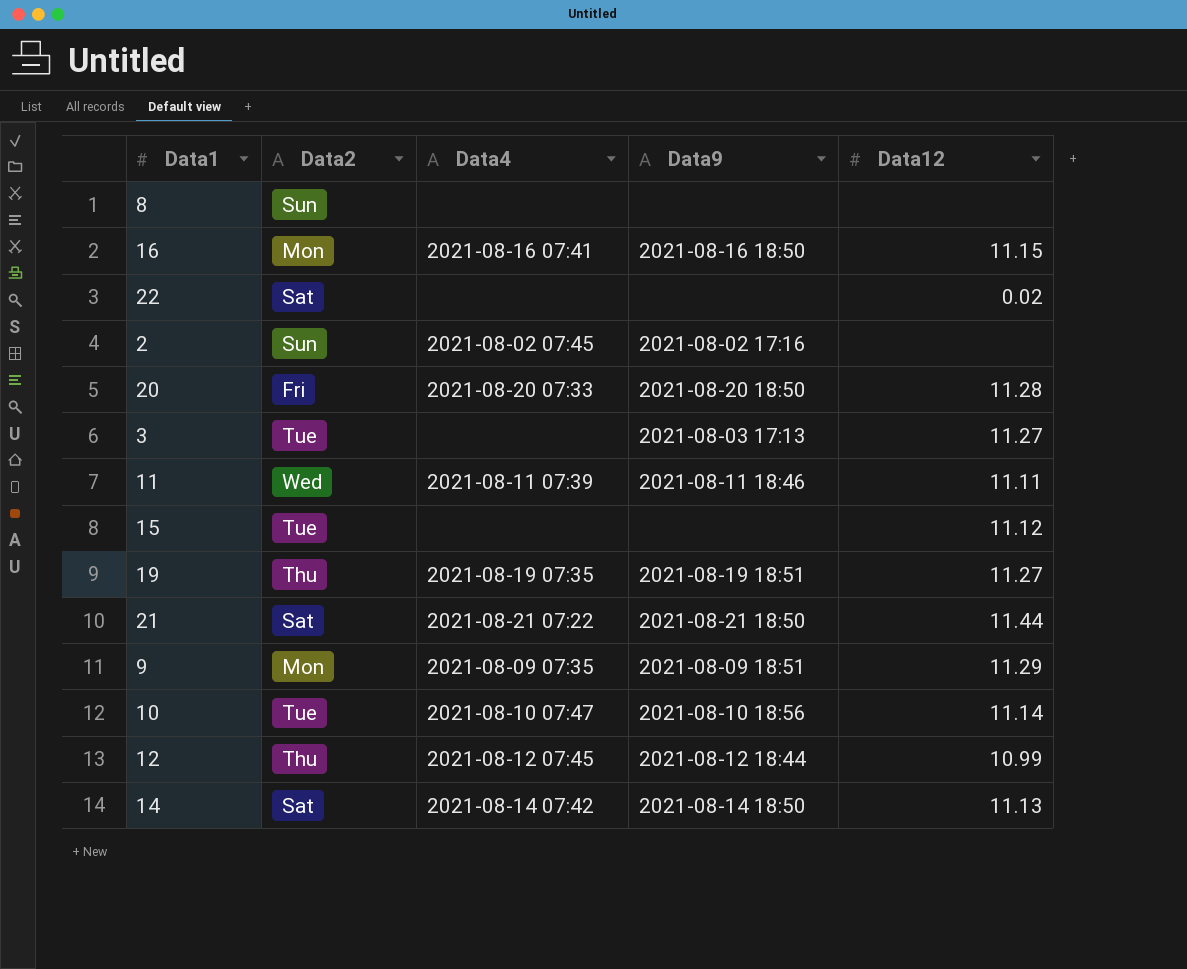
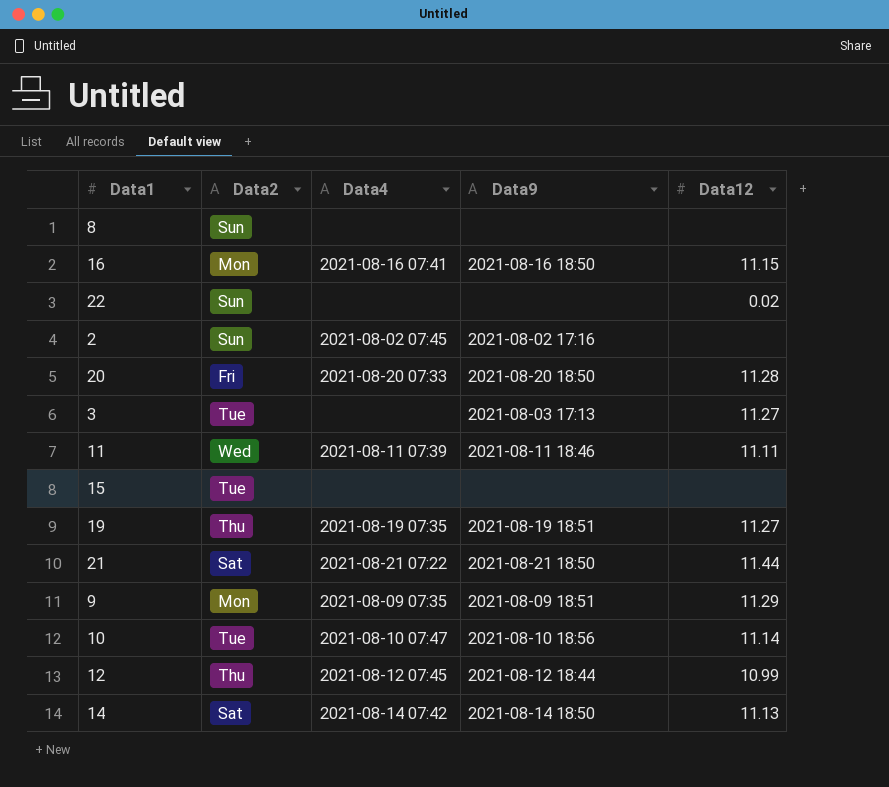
22 | Data2: Sat -> Sun
15 | Data12: 11.12 -> none

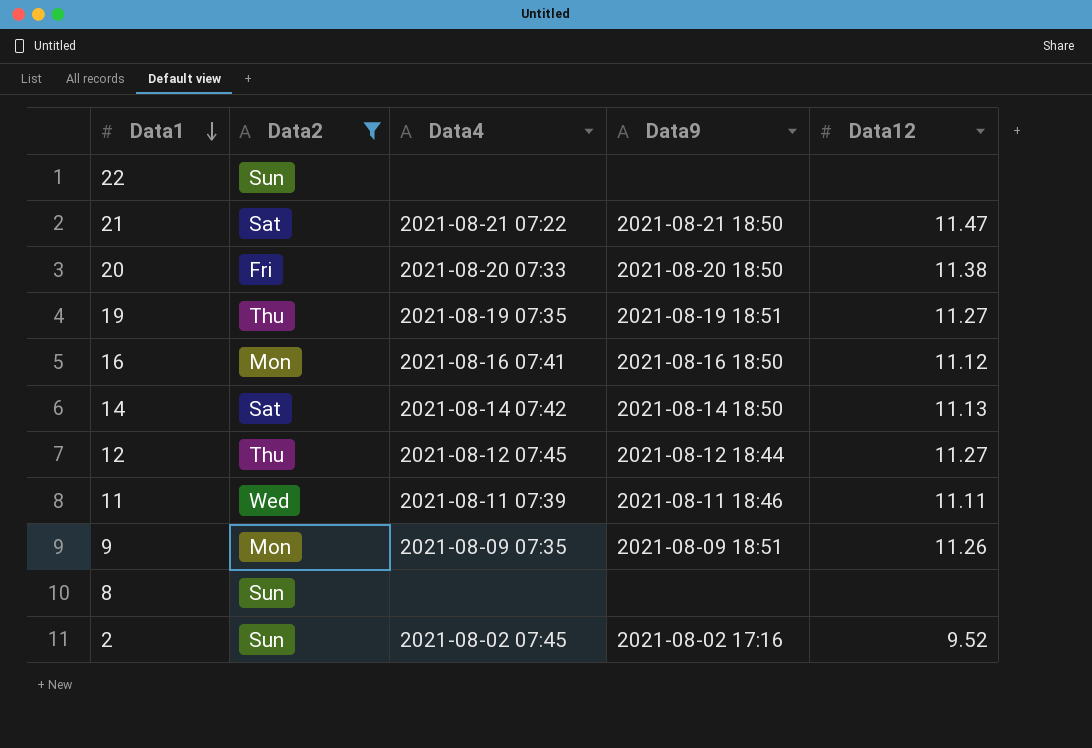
filter: none -> Data2 != Tue
row order: none -> Data1 descending
22 | Data12: 0.02 -> none
21 | Data12: 11.44 -> 11.47
20 | Data12: 11.28 -> 11.38
16 | Data12: 11.15 -> 11.12
12 | Data12: 10.99 -> 11.27
9 | Data12: 11.29 -> 11.26
2 | Data12: none -> 9.52

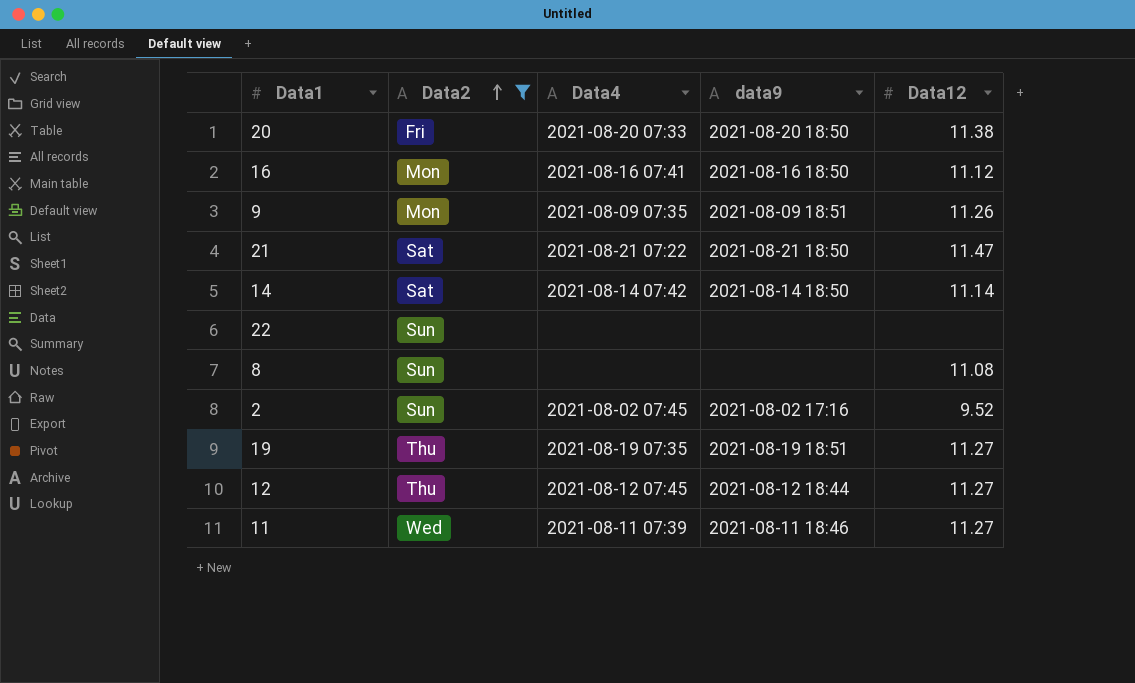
row order: Data1 descending -> Data2 ascending
column name: Data9 -> data9
14 | Data12: 11.13 -> 11.14
8 | Data12: none -> 11.08
11 | Data12: 11.11 -> 11.27

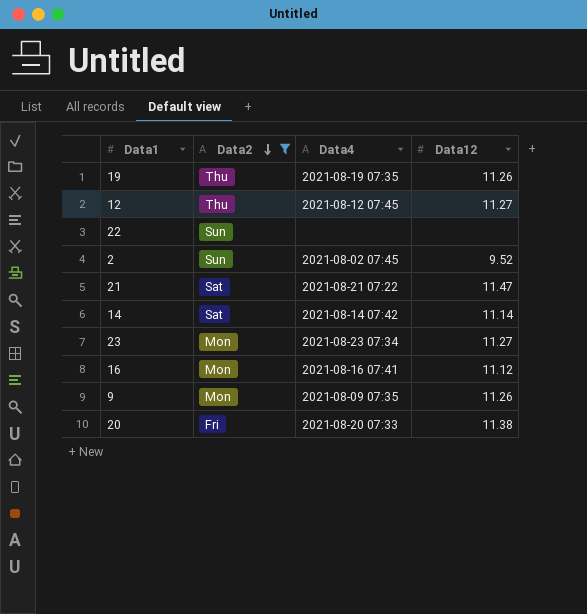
row order: Data2 ascending -> Data2 descending
column data9 | position: 4 -> none
row 8: Sun | none | none | 11.08 -> none
row 11: Wed | 2021-08-11 07:39 | 2021-08-11 18:46 | 11.27 -> none
19 | Data12: 11.27 -> 11.26
row 23: none -> Mon | 2021-08-23 07:34 | 11.27

